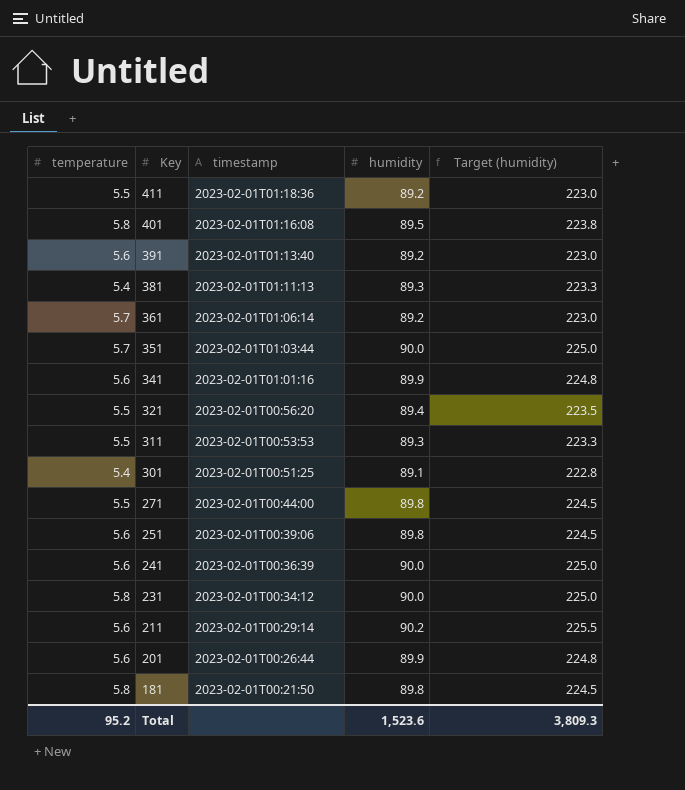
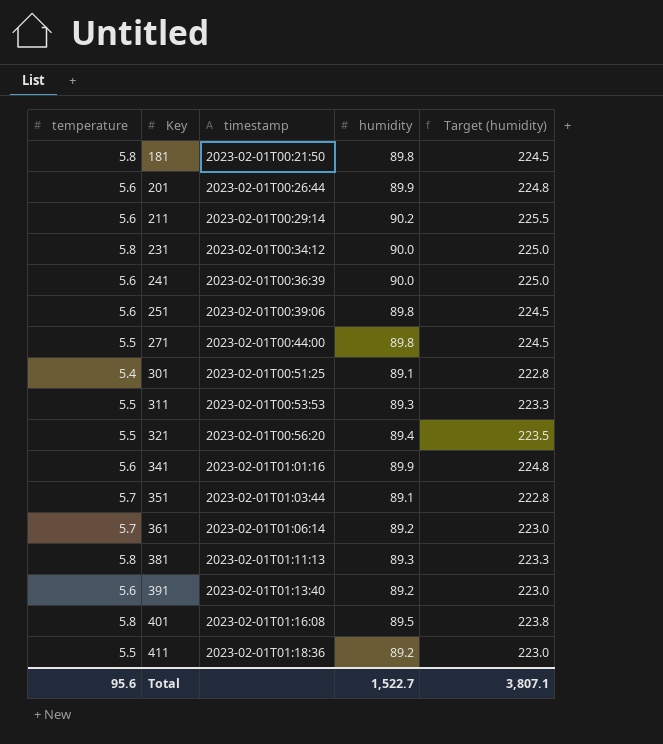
row order: Key descending -> Key ascending
351 | humidity: 90.0 -> 89.1
351 | Target (humidity): 225.0 -> 222.8
381 | temperature: 5.4 -> 5.8
Total | temperature: 95.2 -> 95.6
Total | humidity: 1,523.6 -> 1,522.7
Total | Target (humidity): 3,809.3 -> 3,807.1

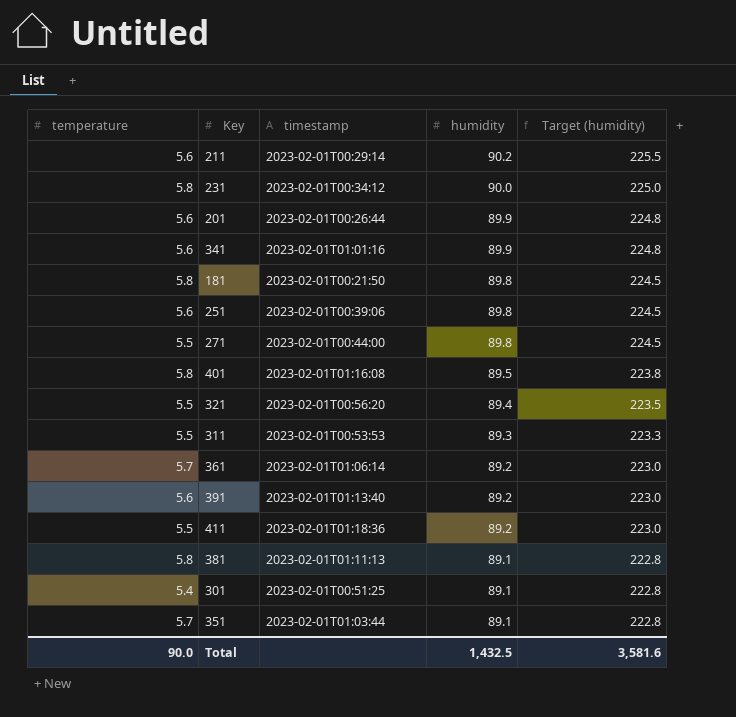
row order: Key ascending -> humidity descending
row 241: 5.6 | 2023-02-01T00:36:39 | 90.0 | 225.0 -> none
381 | humidity: 89.3 -> 89.1
381 | Target (humidity): 223.3 -> 222.8
Total | temperature: 95.6 -> 90.0
Total | humidity: 1,522.7 -> 1,432.5
Total | Target (humidity): 3,807.1 -> 3,581.6

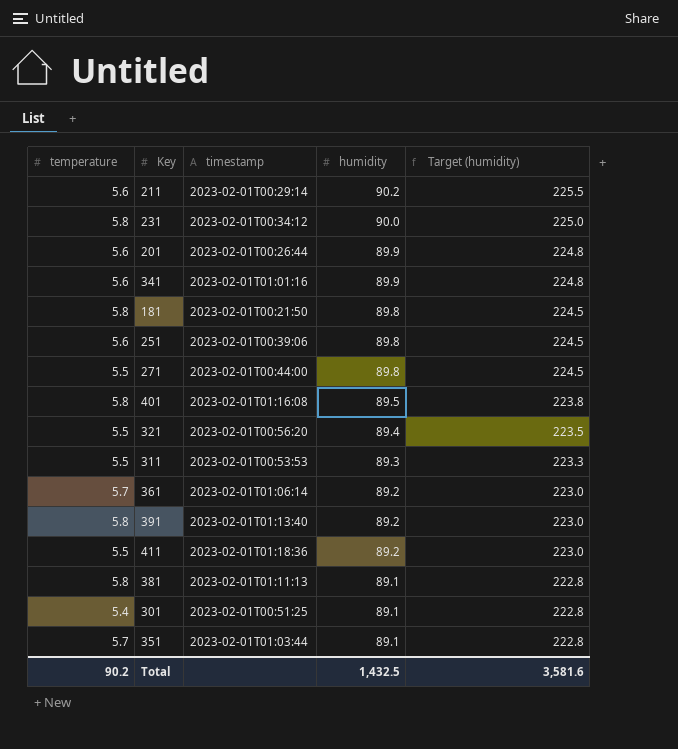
391 | temperature: 5.6 -> 5.8
Total | temperature: 90.0 -> 90.2

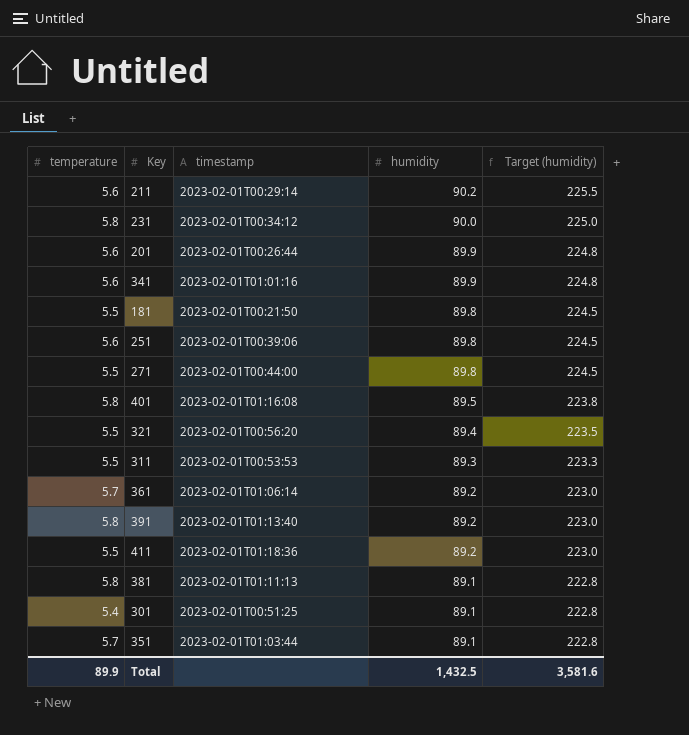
181 | temperature: 5.8 -> 5.5
Total | temperature: 90.2 -> 89.9

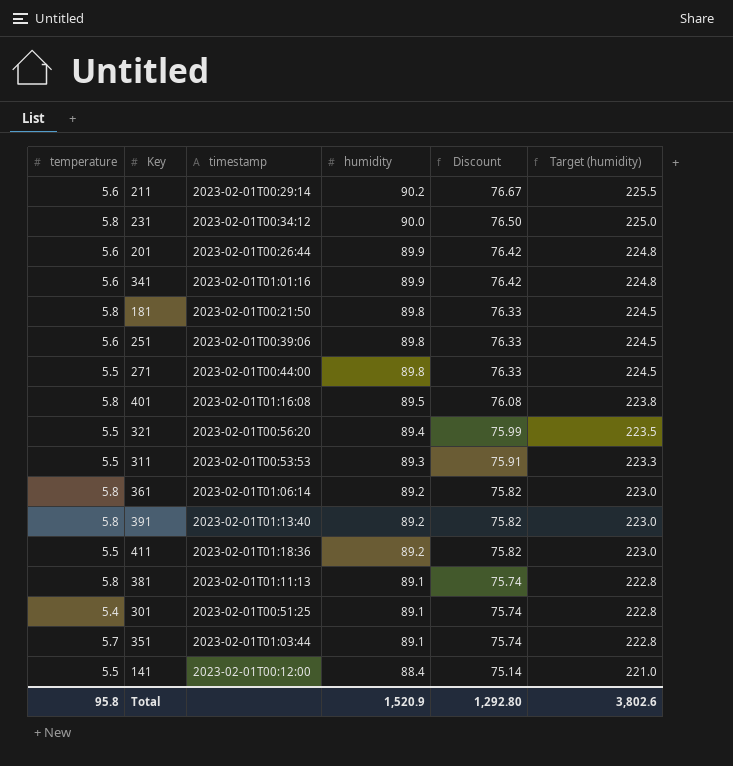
column Discount | formula: none -> [humidity] * 0.85
181 | temperature: 5.5 -> 5.8
361 | temperature: 5.7 -> 5.8
row 141: none -> 5.5 | 2023-02-01T00:12:00 | 88.4 | 75.14 | 221.0
Total | temperature: 89.9 -> 95.8
Total | humidity: 1,432.5 -> 1,520.9
Total | Target (humidity): 3,581.6 -> 3,802.6

